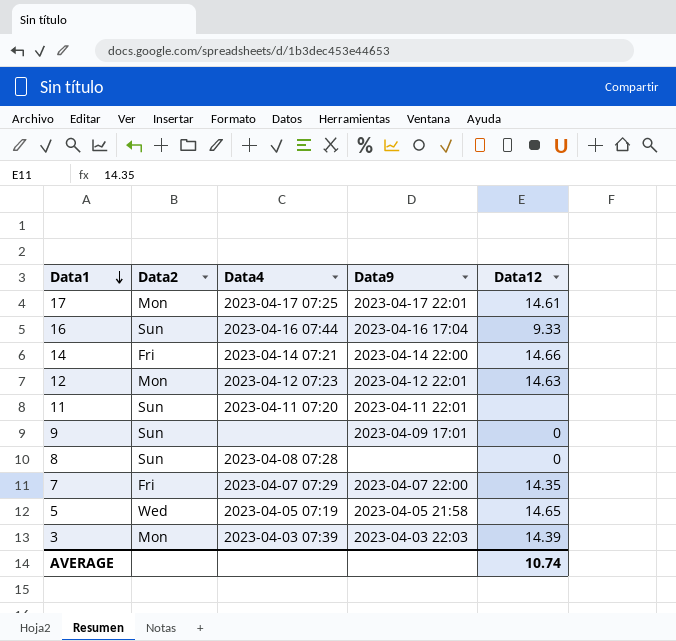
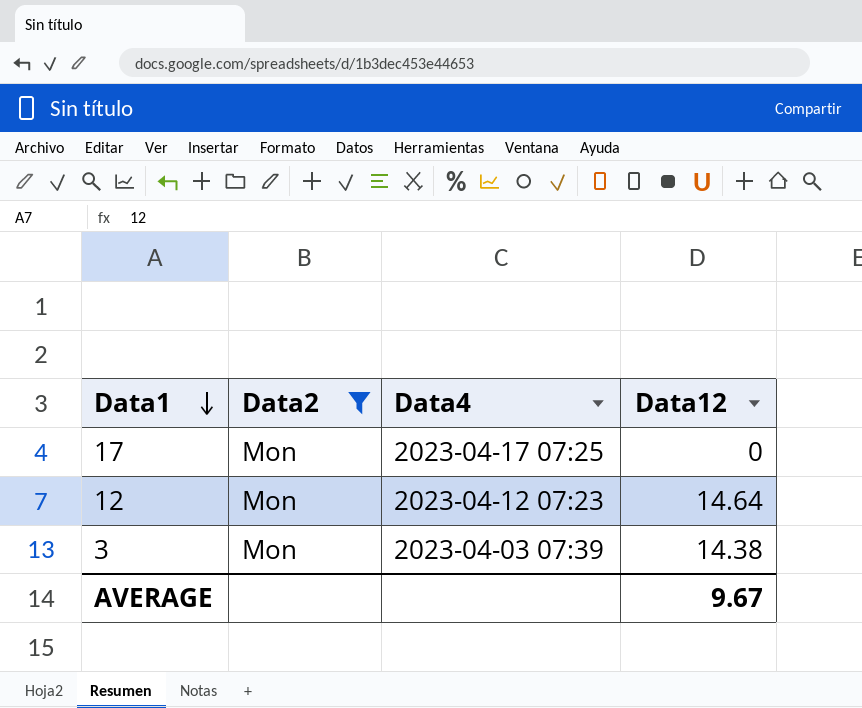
filter: none -> Data2 = Mon
column Data9 | position: 4 -> none
17 | Data12: 14.61 -> 0
12 | Data12: 14.63 -> 14.64
3 | Data12: 14.39 -> 14.38
AVERAGE | Data12: 10.74 -> 9.67

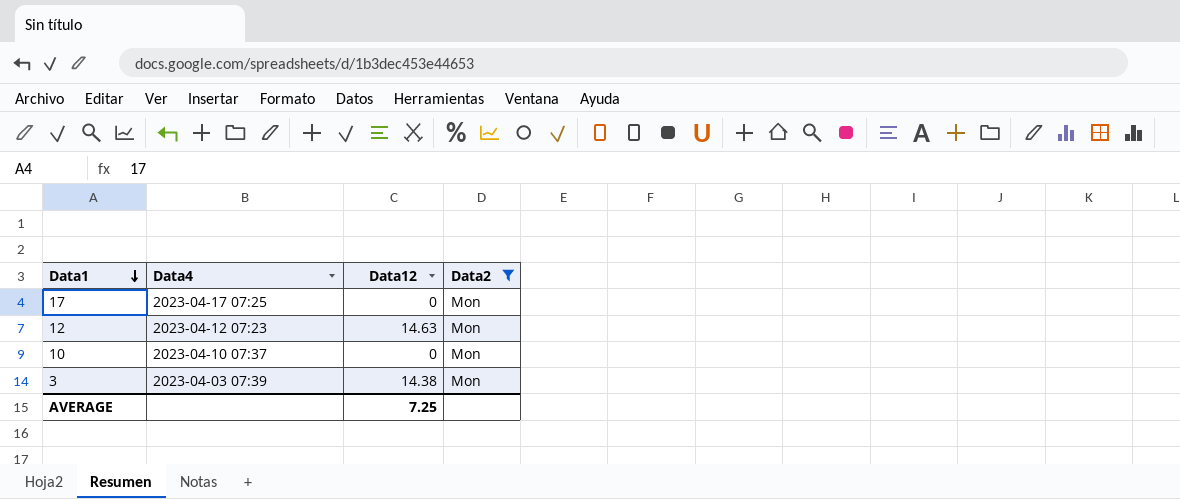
column Data2 | position: 2 -> 4
12 | Data12: 14.64 -> 14.63
row 10: none -> 2023-04-10 07:37 | 0 | Mon
AVERAGE | Data12: 9.67 -> 7.25

